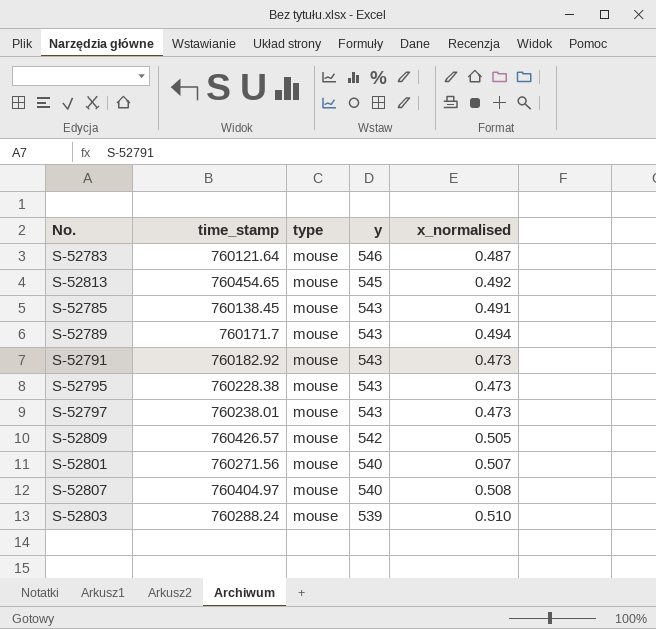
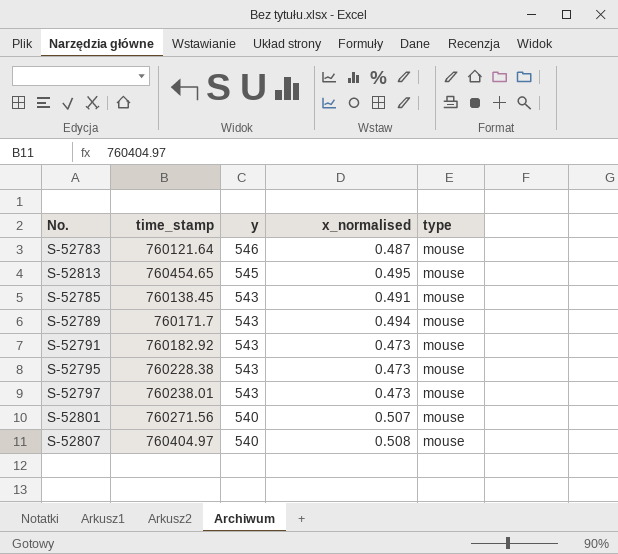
column type | position: 3 -> 5
row S-52809: 760426.57 | mouse | 542 | 0.505 -> none
row S-52803: 760288.24 | mouse | 539 | 0.510 -> none
S-52813 | x_normalised: 0.492 -> 0.495

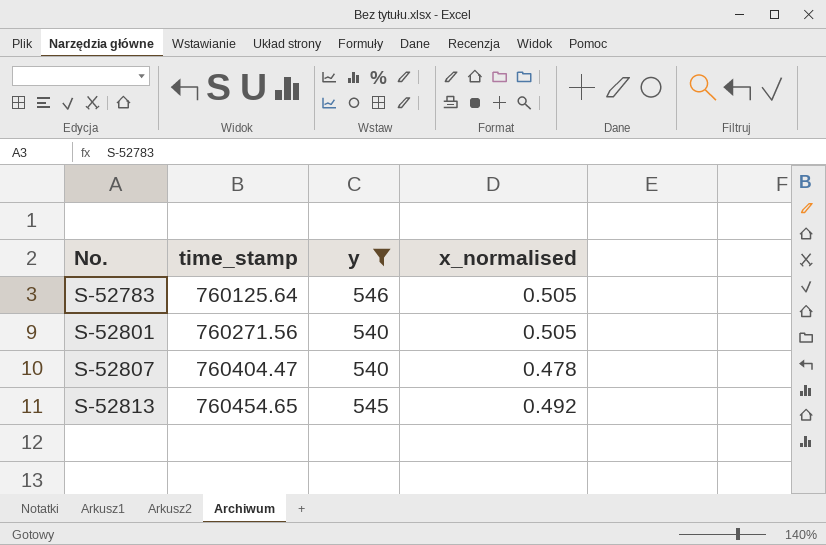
filter: none -> y != 543
row order: y descending -> No. ascending
column type | position: 5 -> none
S-52783 | time_stamp: 760121.64 -> 760125.64
S-52783 | x_normalised: 0.487 -> 0.505
S-52801 | x_normalised: 0.507 -> 0.505
S-52807 | time_stamp: 760404.97 -> 760404.47
S-52807 | x_normalised: 0.508 -> 0.478
S-52813 | x_normalised: 0.495 -> 0.492

